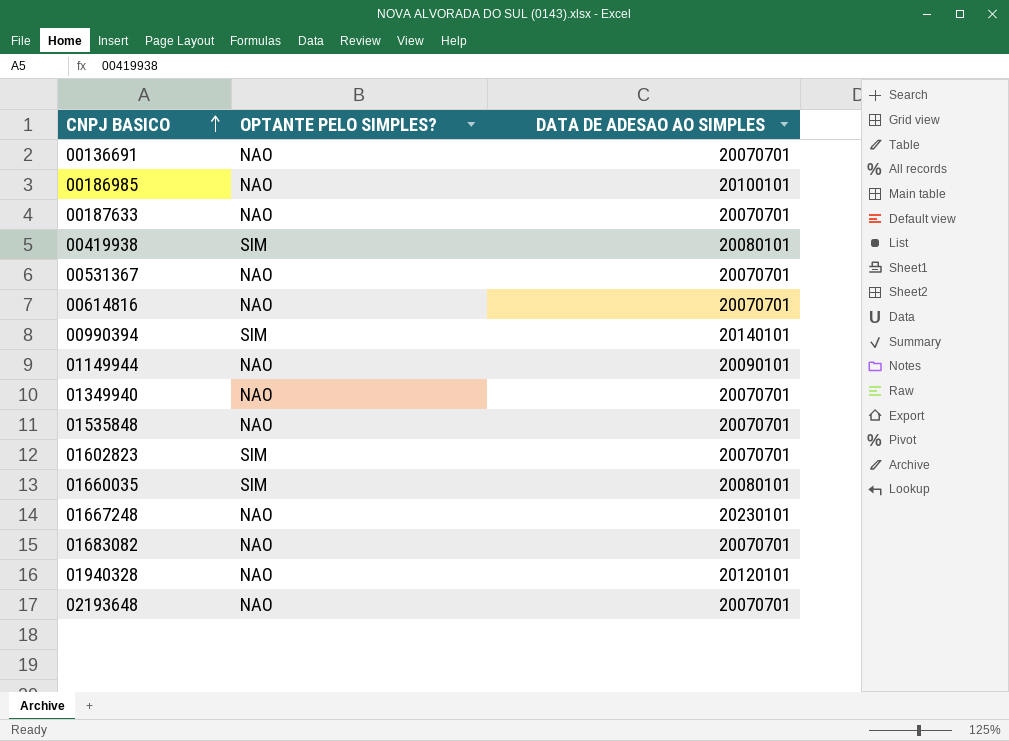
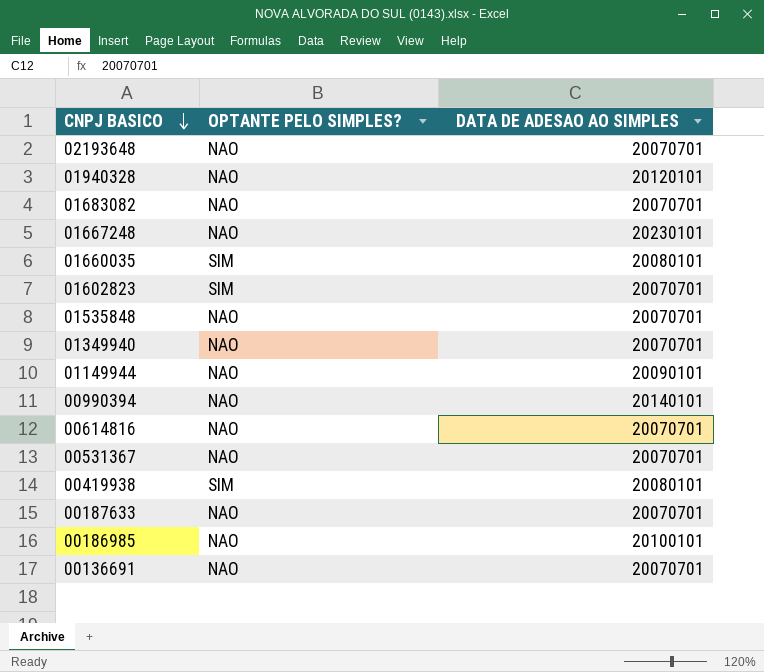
row order: CNPJ BASICO ascending -> CNPJ BASICO descending
00990394 | OPTANTE PELO SIMPLES?: SIM -> NAO

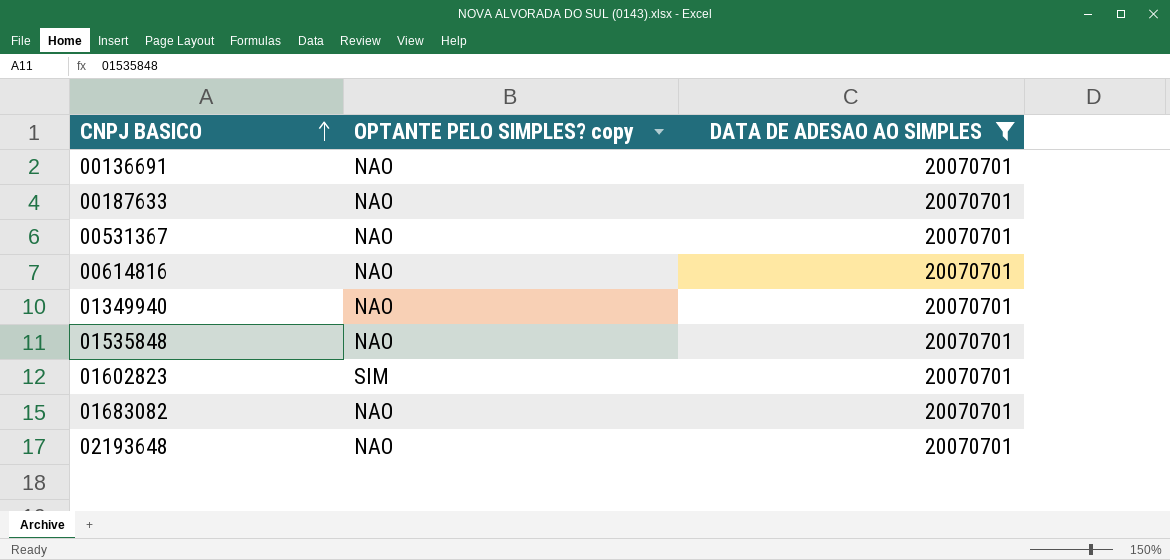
filter: none -> DATA DE ADESAO AO SIMPLES = 20070701
row order: CNPJ BASICO descending -> CNPJ BASICO ascending
column name: OPTANTE PELO SIMPLES? -> OPTANTE PELO SIMPLES? copy

